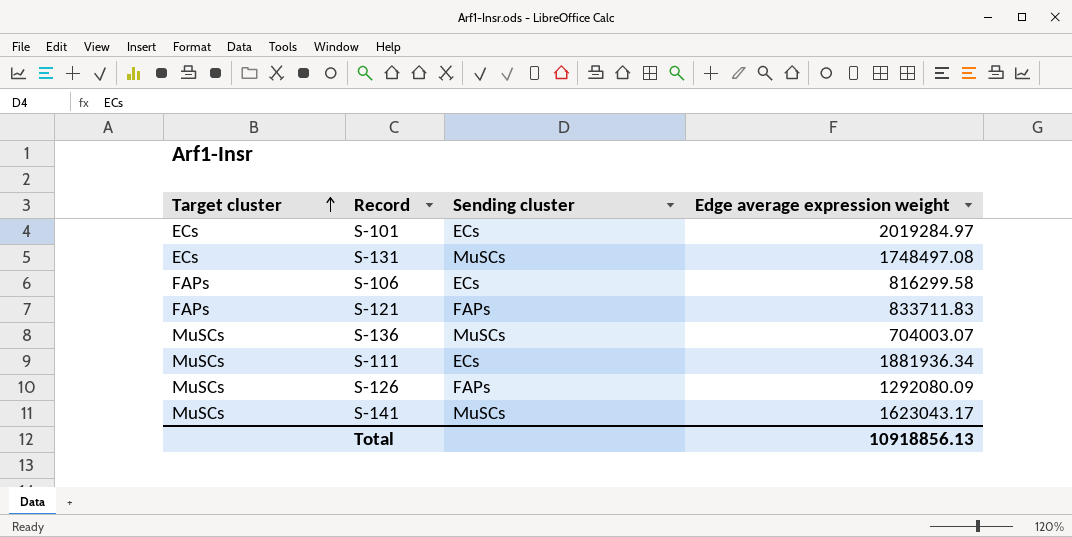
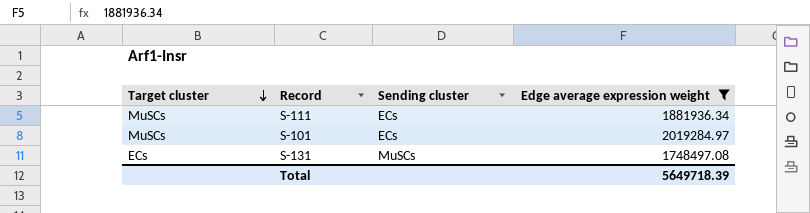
filter: none -> Edge average expression weight >= 1748497.08
row order: Target cluster ascending -> Target cluster descending
S-101 | Target cluster: ECs -> MuSCs
Total | Edge average expression weight: 10918856.13 -> 5649718.39

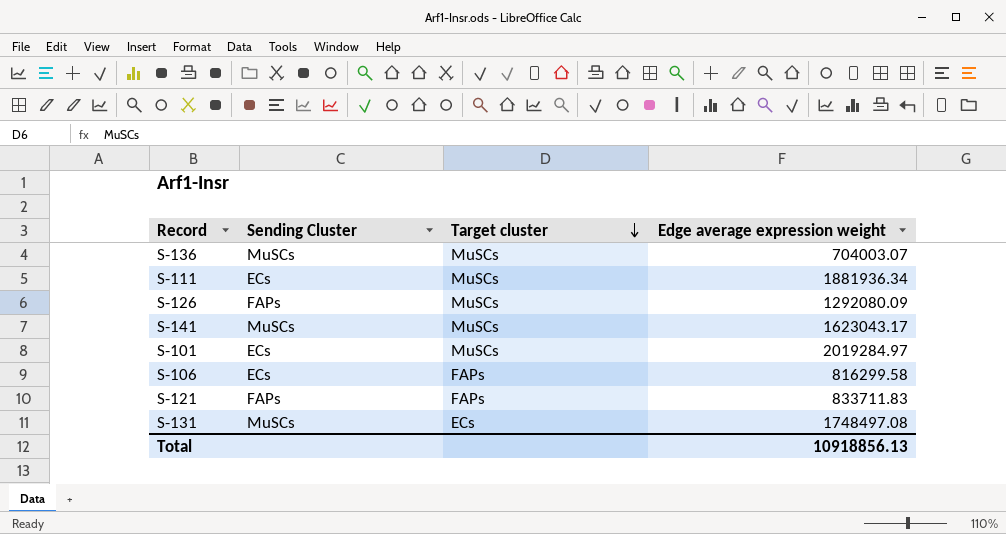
filter: Edge average expression weight >= 1748497.08 -> none
column name: Sending cluster -> Sending Cluster
column Target cluster | position: 1 -> 3
Total | Edge average expression weight: 5649718.39 -> 10918856.13

